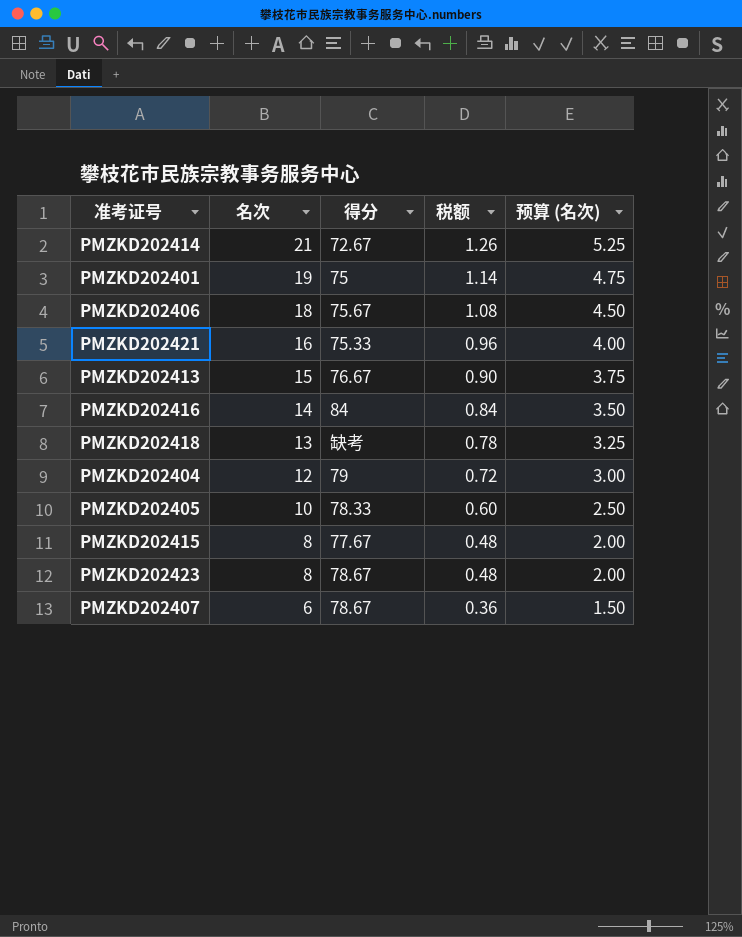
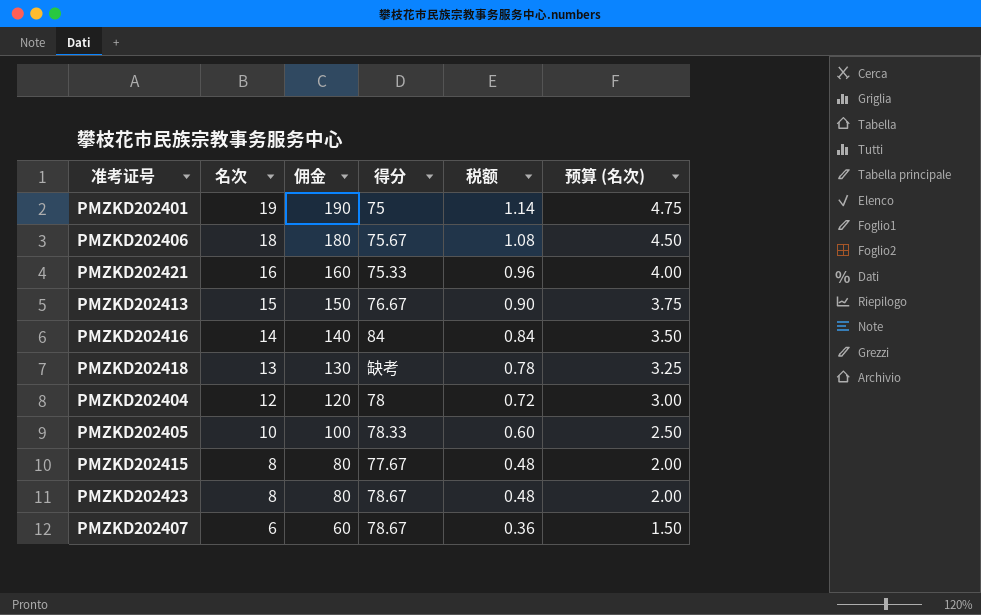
column 佣金 | formula: none -> [名次] * 10
row PMZKD202414: 21 | 72.67 | 1.26 | 5.25 -> none
PMZKD202404 | 得分: 79 -> 78

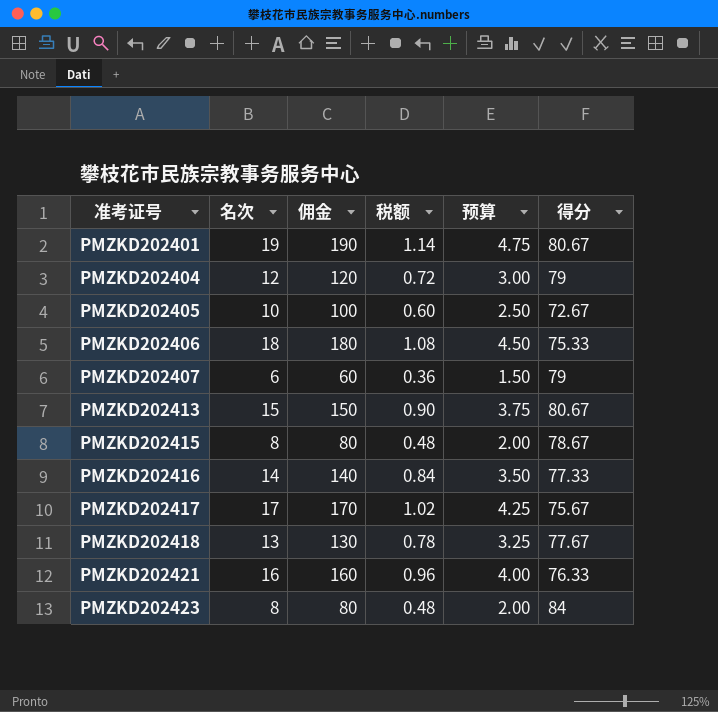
row order: 名次 descending -> 准考证号 ascending
column name: 预算 (名次) -> 预算
column 得分 | position: 4 -> 6
PMZKD202401 | 得分: 75 -> 80.67
PMZKD202404 | 得分: 78 -> 79
PMZKD202405 | 得分: 78.33 -> 72.67
PMZKD202406 | 得分: 75.67 -> 75.33
PMZKD202407 | 得分: 78.67 -> 79
PMZKD202413 | 得分: 76.67 -> 80.67
PMZKD202415 | 得分: 77.67 -> 78.67
PMZKD202416 | 得分: 84 -> 77.33
row PMZKD202417: none -> 17 | 170 | 1.02 | 4.25 | 75.67
PMZKD202418 | 得分: 缺考 -> 77.67
PMZKD202421 | 得分: 75.33 -> 76.33
PMZKD202423 | 得分: 78.67 -> 84

